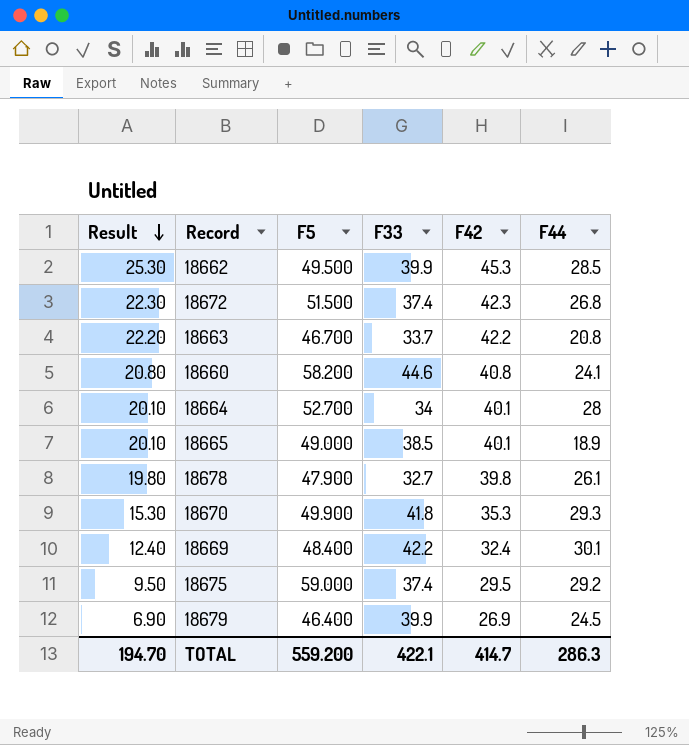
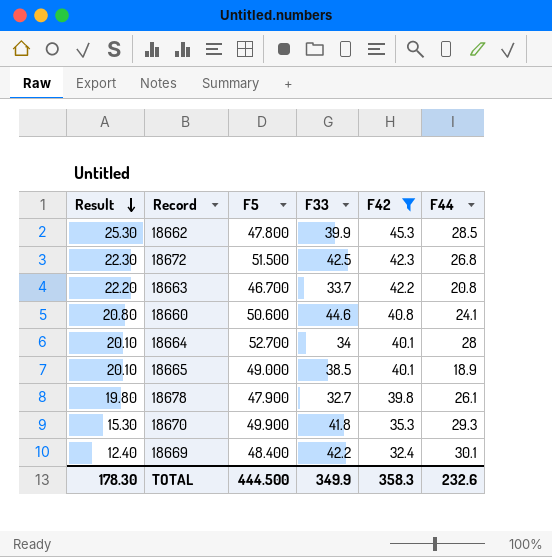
filter: none -> F42 >= 32.4
18662 | F5: 49.500 -> 47.800
18672 | F33: 37.4 -> 42.5
18660 | F5: 58.200 -> 50.600
TOTAL | Result: 194.70 -> 178.30
TOTAL | F5: 559.200 -> 444.500
TOTAL | F33: 422.1 -> 349.9
TOTAL | F42: 414.7 -> 358.3
TOTAL | F44: 286.3 -> 232.6

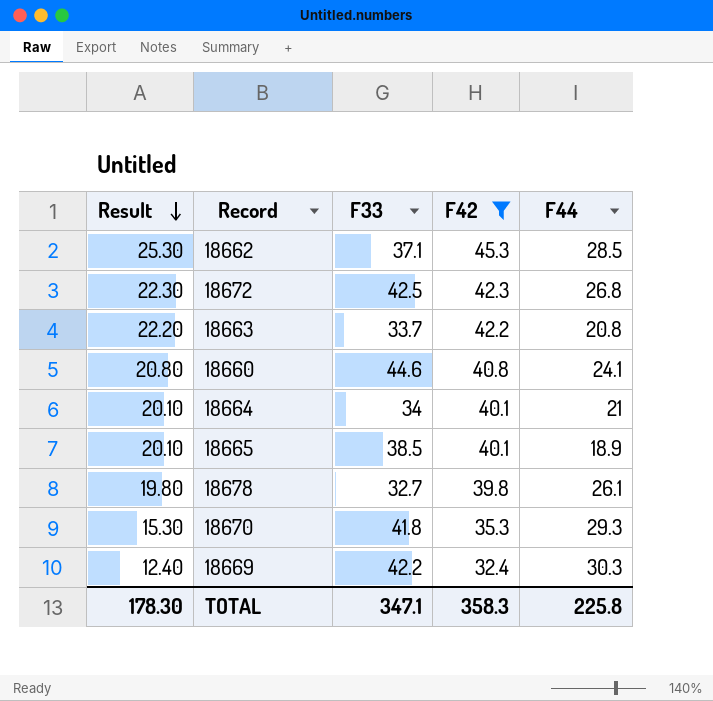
column F5 | position: 3 -> none
18662 | F33: 39.9 -> 37.1
18664 | F44: 28 -> 21
18669 | F44: 30.1 -> 30.3
TOTAL | F33: 349.9 -> 347.1
TOTAL | F44: 232.6 -> 225.8

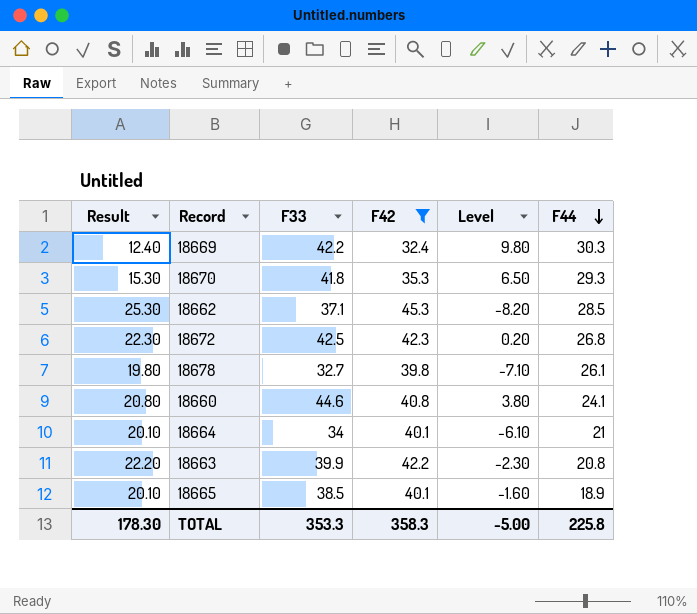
row order: Result descending -> F44 descending
column Level | formula: none -> [F33] - [F42]
18663 | F33: 33.7 -> 39.9
TOTAL | F33: 347.1 -> 353.3

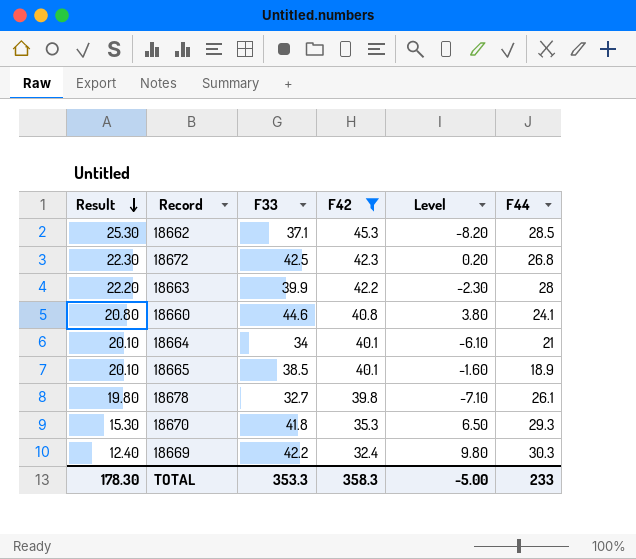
row order: F44 descending -> Result descending
18663 | F44: 20.8 -> 28
TOTAL | F44: 225.8 -> 233

